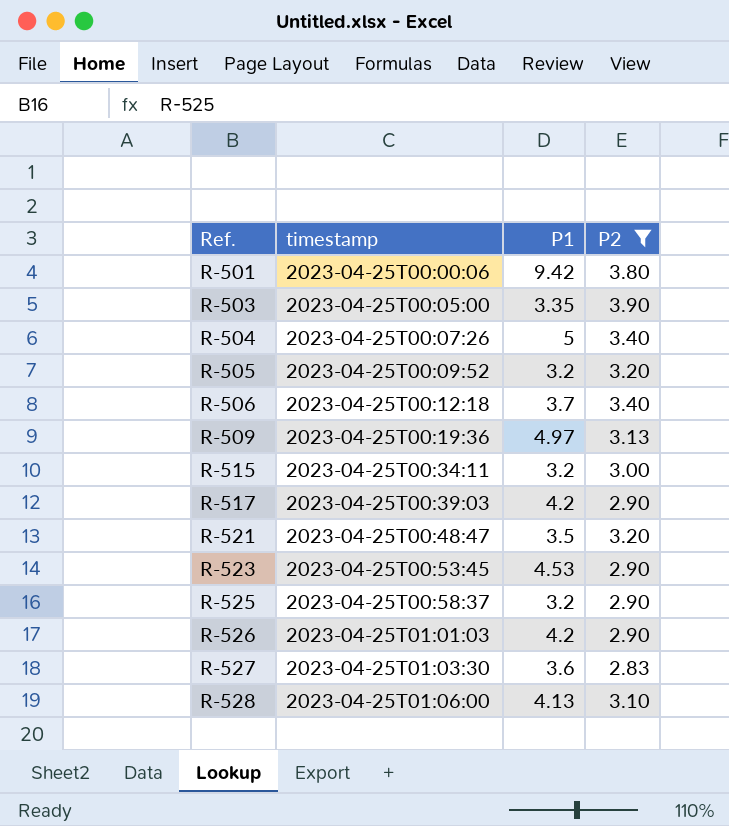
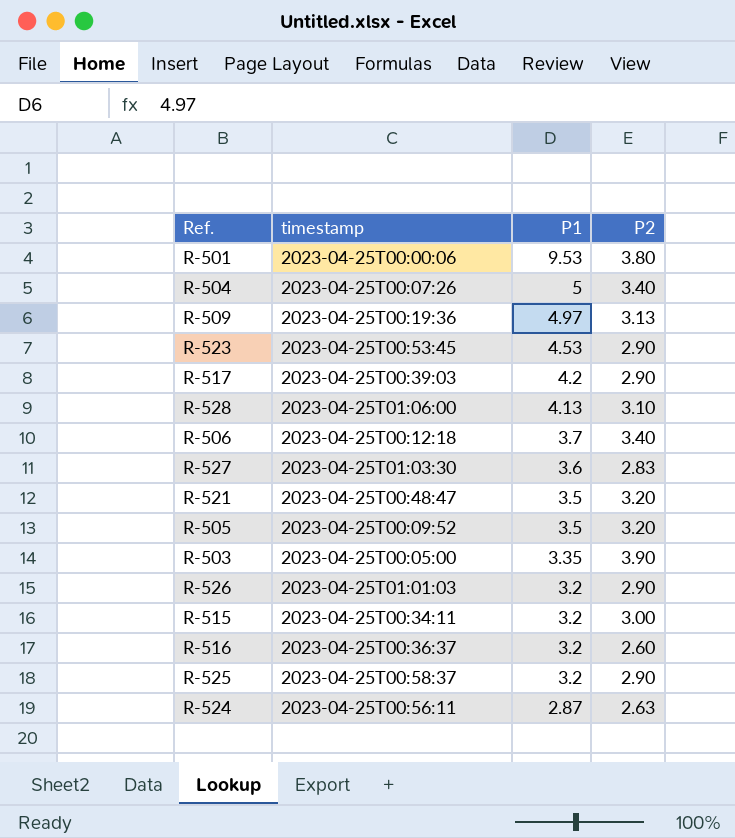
filter: P2 >= 2.83 -> none
row order: Ref. ascending -> P1 descending
R-501 | P1: 9.42 -> 9.53
R-505 | P1: 3.2 -> 3.5
R-526 | P1: 4.2 -> 3.2

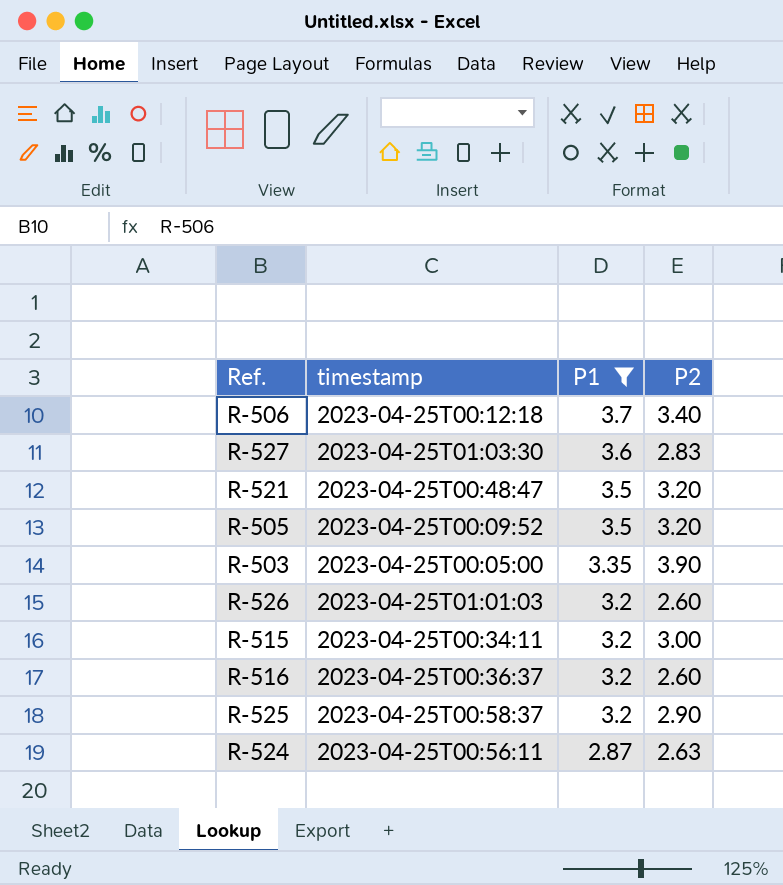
filter: none -> P1 <= 3.7
R-526 | P2: 2.90 -> 2.60

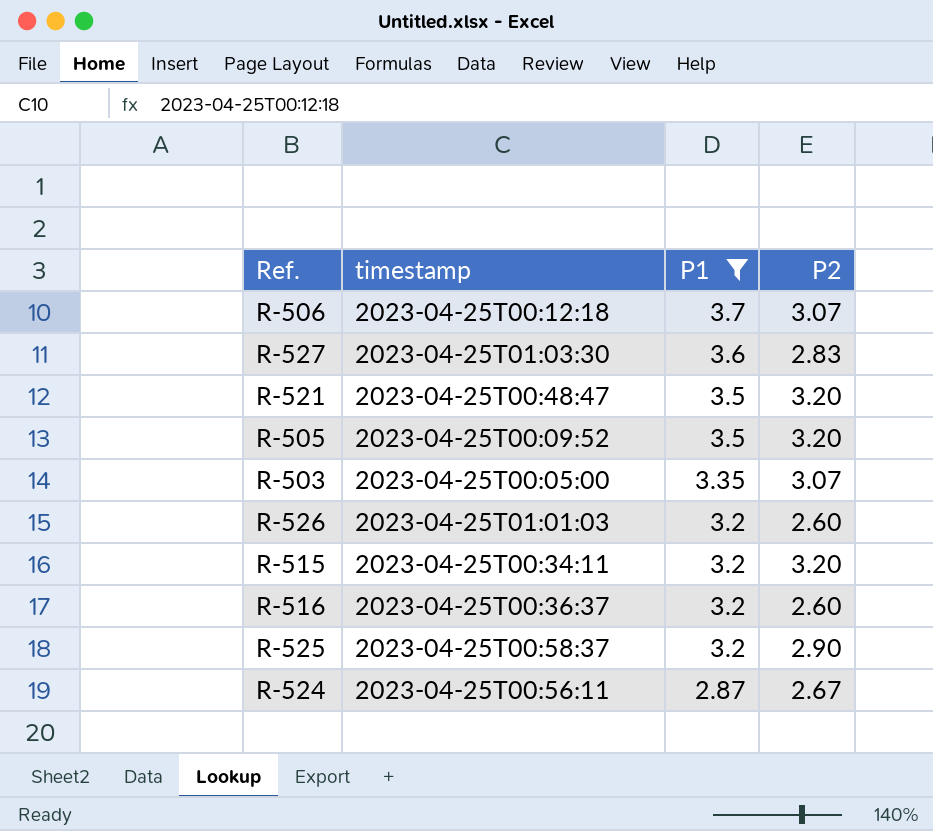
R-506 | P2: 3.40 -> 3.07
R-503 | P2: 3.90 -> 3.07
R-515 | P2: 3.00 -> 3.20
R-524 | P2: 2.63 -> 2.67

